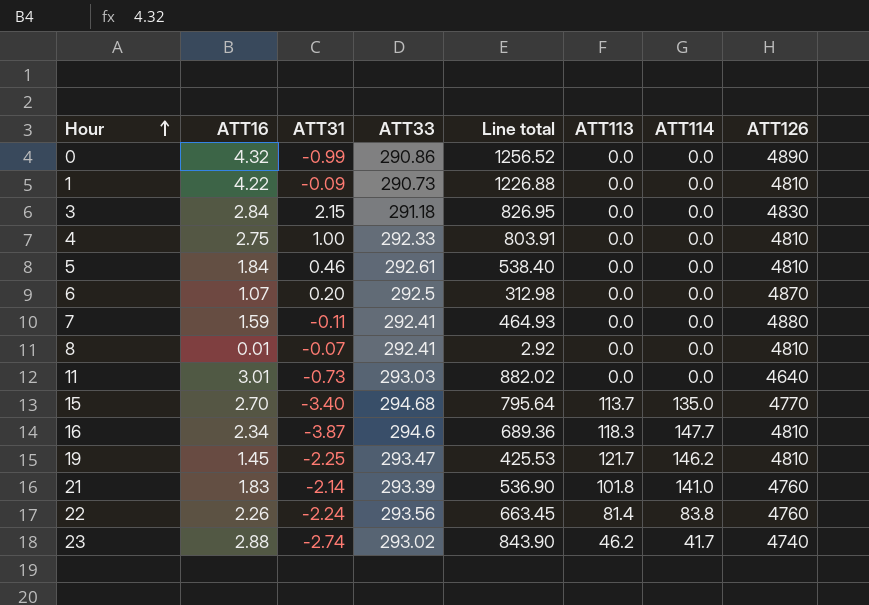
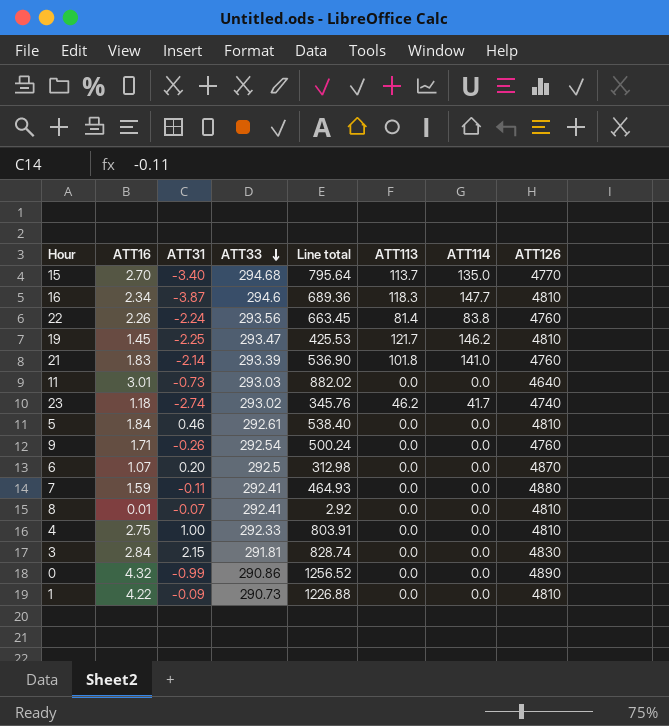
row order: Hour ascending -> ATT33 descending
23 | ATT16: 2.88 -> 1.18
23 | Line total: 843.90 -> 345.76
row 9: none -> 1.71 | -0.26 | 292.54 | 500.24 | 0.0 | 0.0 | 4760
3 | ATT33: 291.18 -> 291.81
3 | Line total: 826.95 -> 828.74

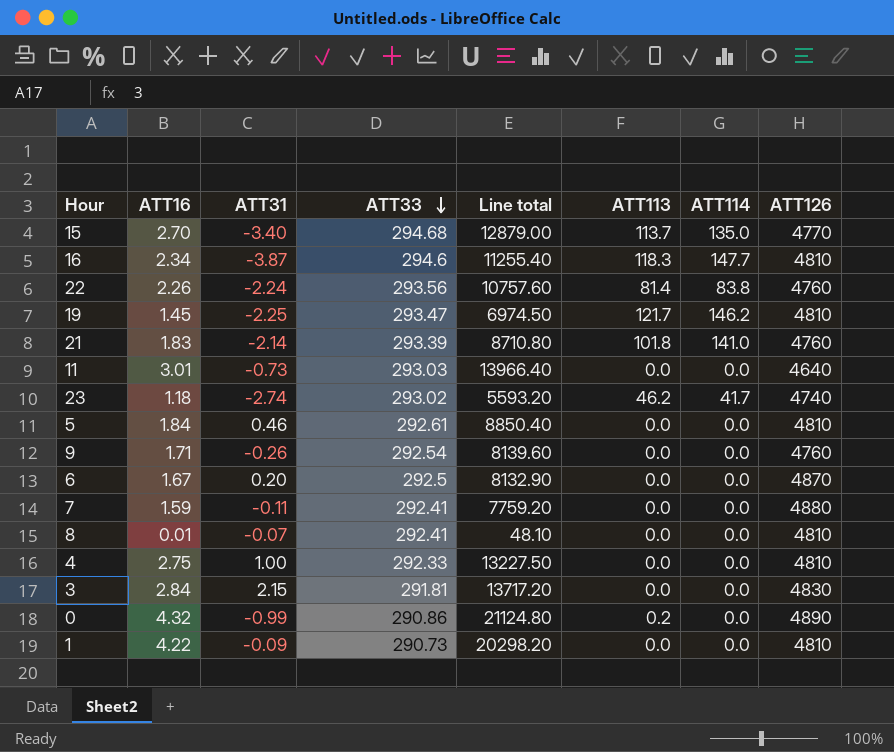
column Line total | formula: [ATT16] * [ATT33] -> [ATT16] * [ATT126]
6 | ATT16: 1.07 -> 1.67
0 | ATT113: 0.0 -> 0.2

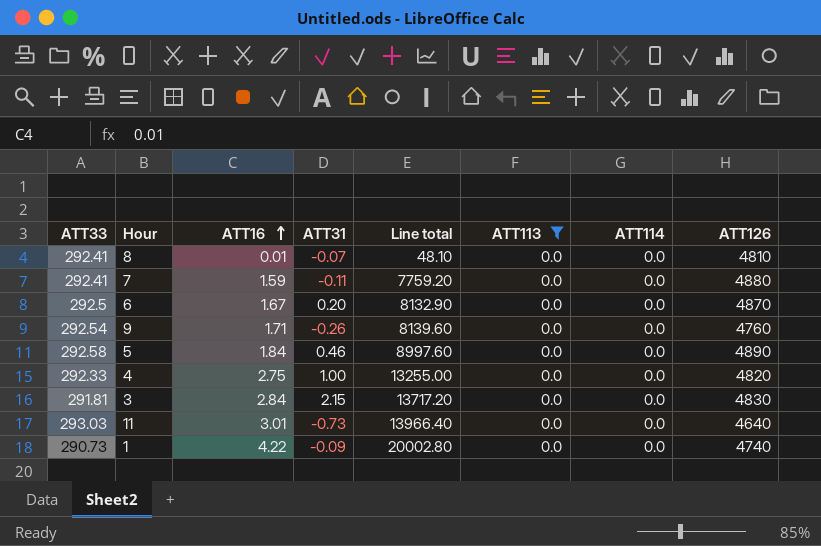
filter: none -> ATT113 = 0.0
row order: ATT33 descending -> ATT16 ascending
column ATT33 | position: 4 -> 1
5 | ATT33: 292.61 -> 292.58
5 | Line total: 8850.40 -> 8997.60
5 | ATT126: 4810 -> 4890
4 | Line total: 13227.50 -> 13255.00
4 | ATT126: 4810 -> 4820
1 | Line total: 20298.20 -> 20002.80
1 | ATT126: 4810 -> 4740

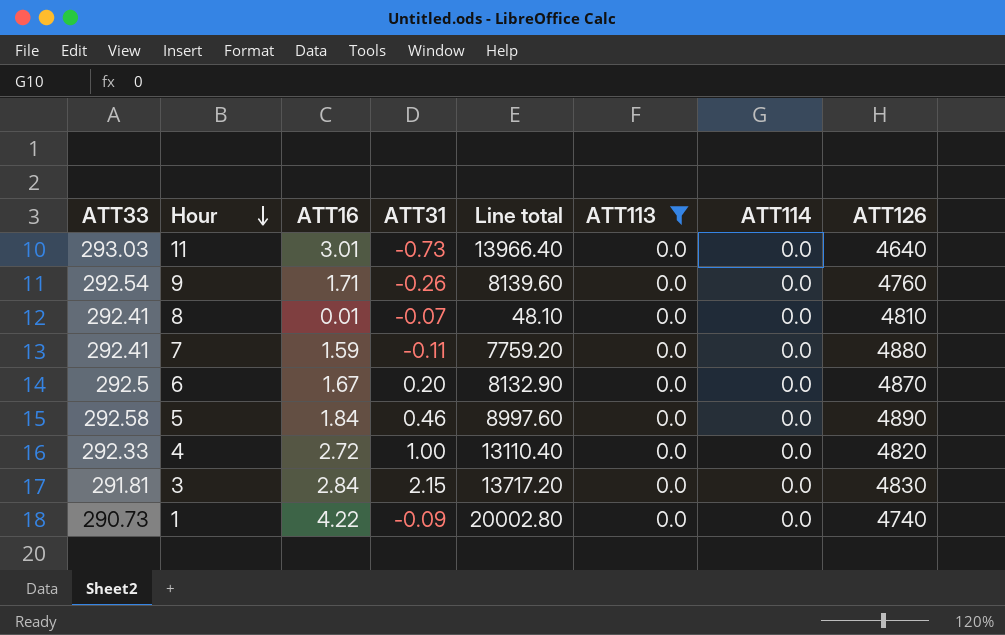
row order: ATT16 ascending -> Hour descending
4 | ATT16: 2.75 -> 2.72
4 | Line total: 13255.00 -> 13110.40

